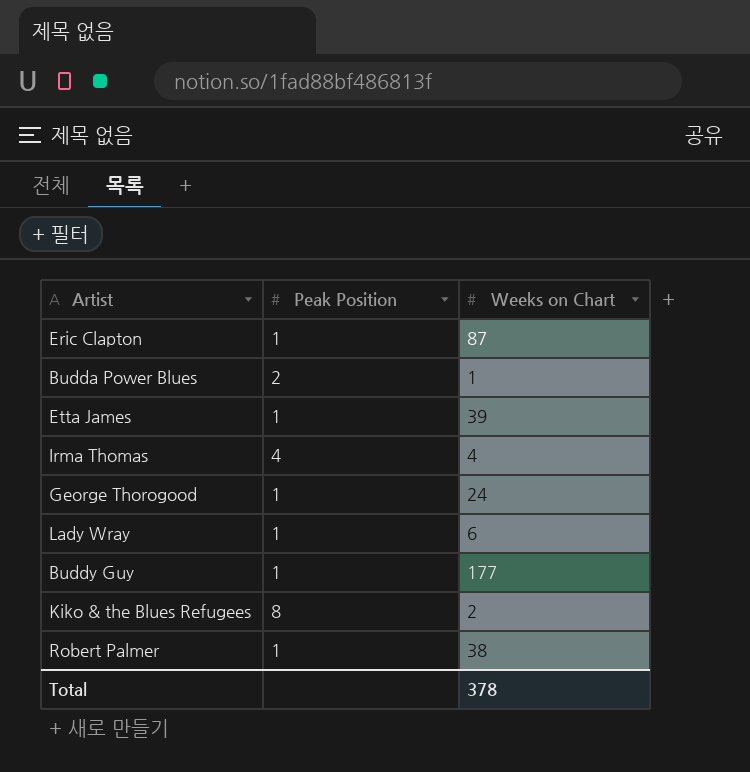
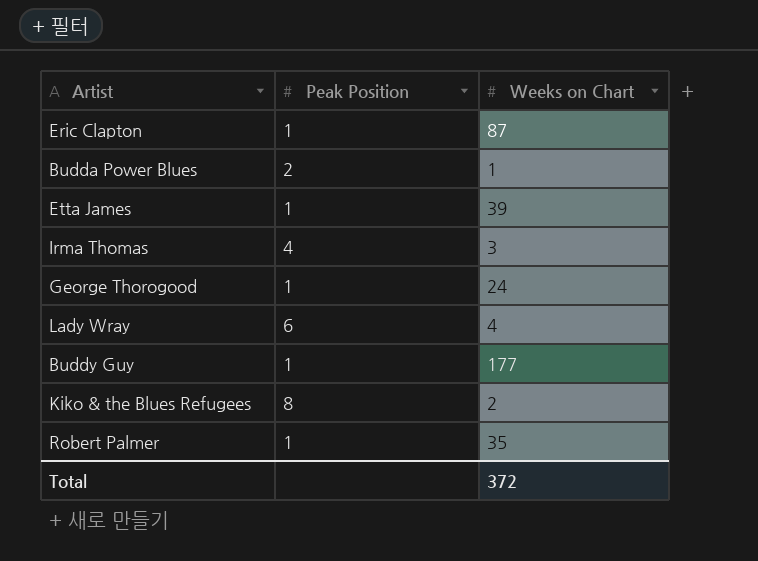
Irma Thomas | Weeks on Chart: 4 -> 3
Lady Wray | Peak Position: 1 -> 6
Lady Wray | Weeks on Chart: 6 -> 4
Robert Palmer | Weeks on Chart: 38 -> 35
Total | Weeks on Chart: 378 -> 372

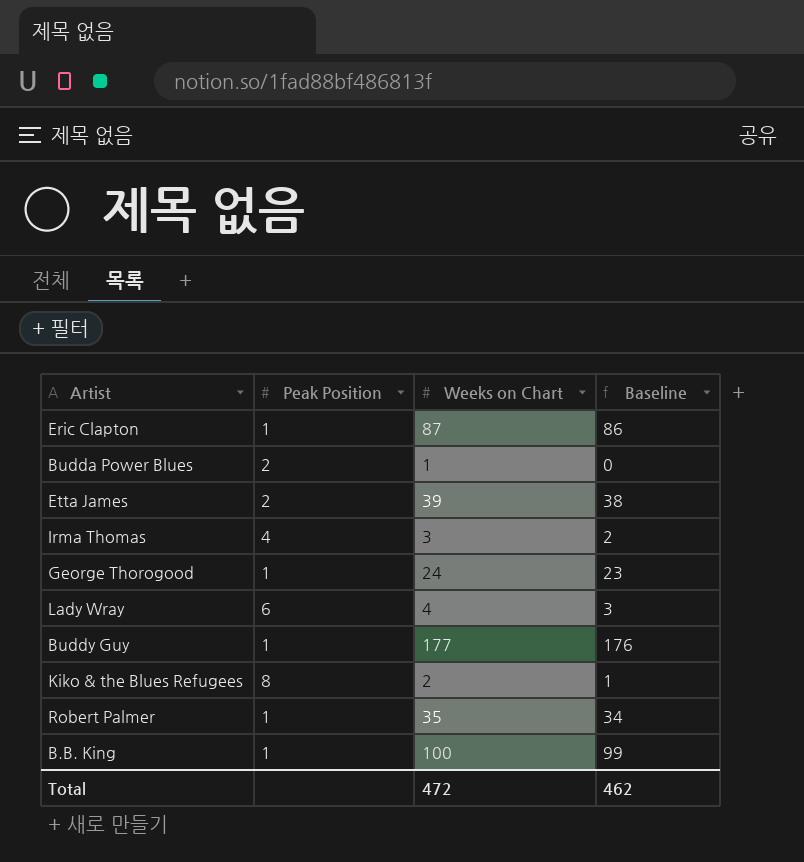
column Baseline | formula: none -> [Weeks on Chart] - 1
Etta James | Peak Position: 1 -> 2
row B.B. King: none -> 1 | 100 | 99
Total | Weeks on Chart: 372 -> 472

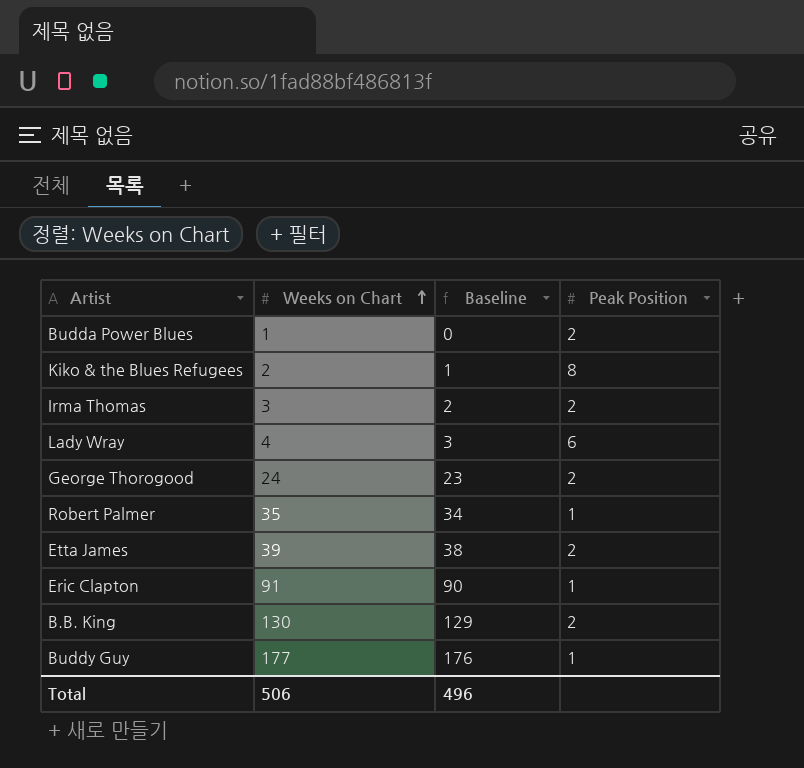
row order: none -> Weeks on Chart ascending
column Peak Position | position: 2 -> 4
Irma Thomas | Peak Position: 4 -> 2
George Thorogood | Peak Position: 1 -> 2
Eric Clapton | Weeks on Chart: 87 -> 91
Eric Clapton | Baseline: 86 -> 90
B.B. King | Weeks on Chart: 100 -> 130
B.B. King | Baseline: 99 -> 129
B.B. King | Peak Position: 1 -> 2
Total | Weeks on Chart: 472 -> 506
Total | Baseline: 462 -> 496

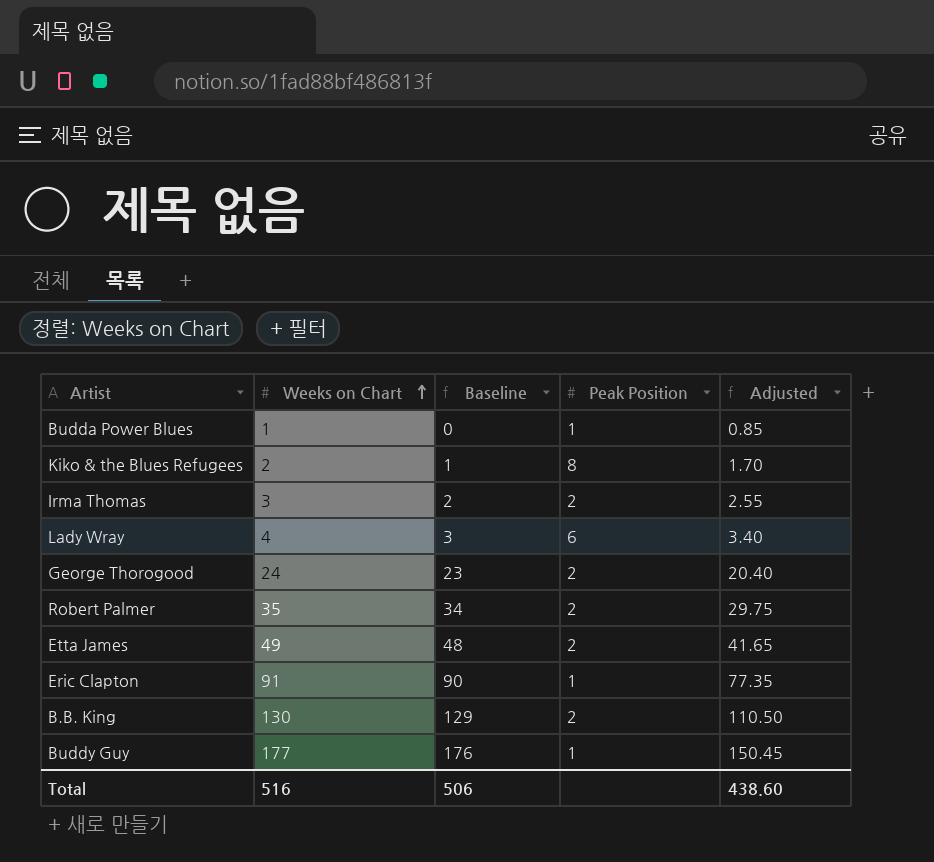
column Adjusted | formula: none -> [Weeks on Chart] * 0.85
Budda Power Blues | Peak Position: 2 -> 1
Robert Palmer | Peak Position: 1 -> 2
Etta James | Weeks on Chart: 39 -> 49
Etta James | Baseline: 38 -> 48
Total | Weeks on Chart: 506 -> 516
Total | Baseline: 496 -> 506

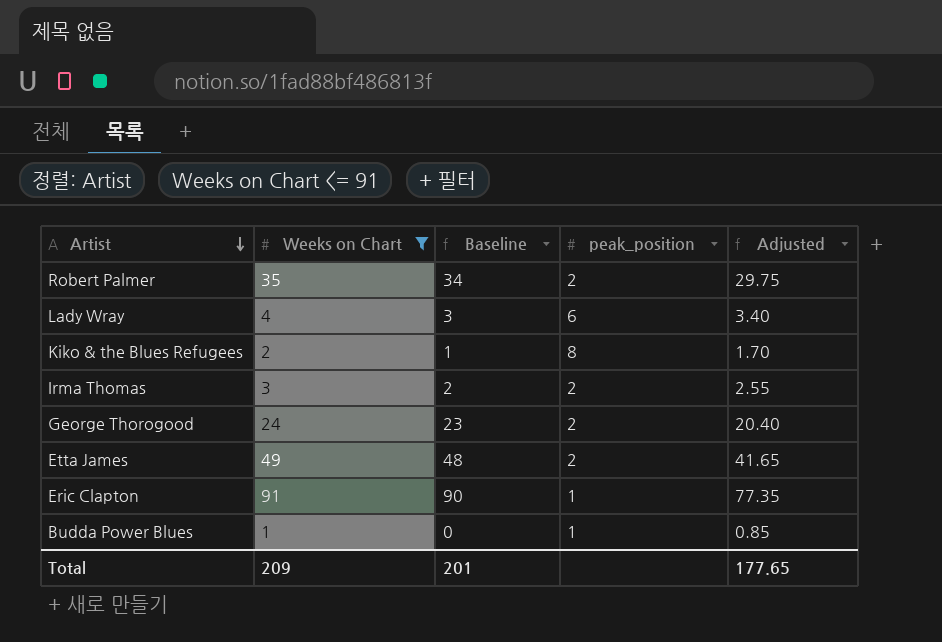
filter: none -> Weeks on Chart <= 91
row order: Weeks on Chart ascending -> Artist descending
column name: Peak Position -> peak_position
Total | Weeks on Chart: 516 -> 209
Total | Baseline: 506 -> 201
Total | Adjusted: 438.60 -> 177.65

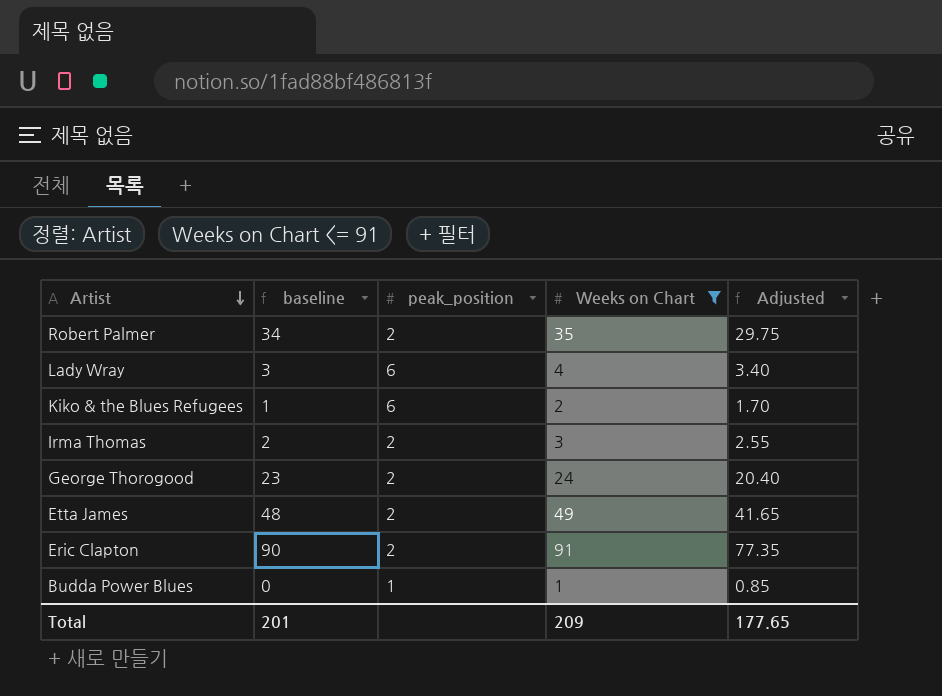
column name: Baseline -> baseline
column Weeks on Chart | position: 2 -> 4
Kiko & the Blues Refugees | peak_position: 8 -> 6
Eric Clapton | peak_position: 1 -> 2

